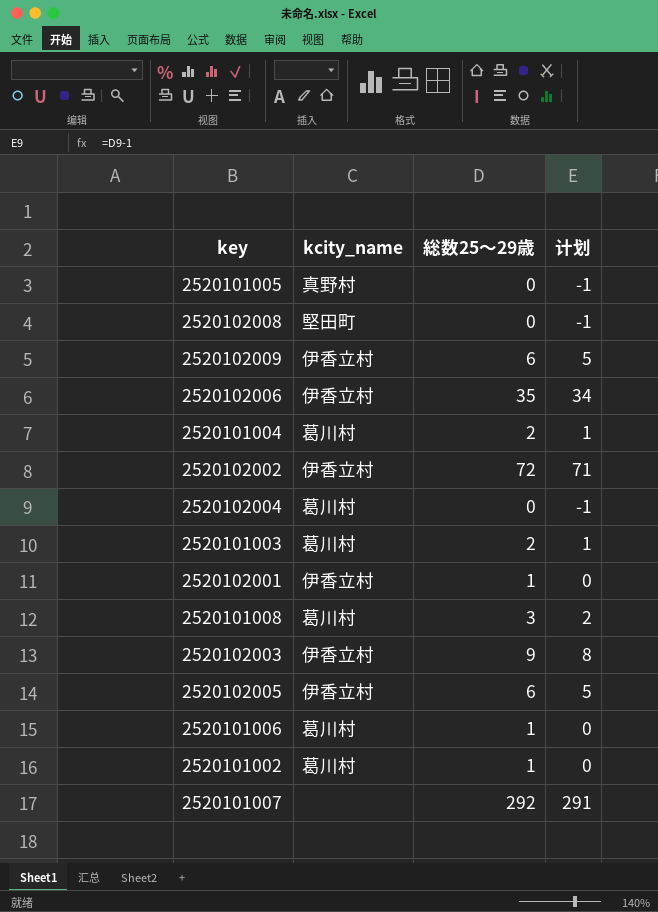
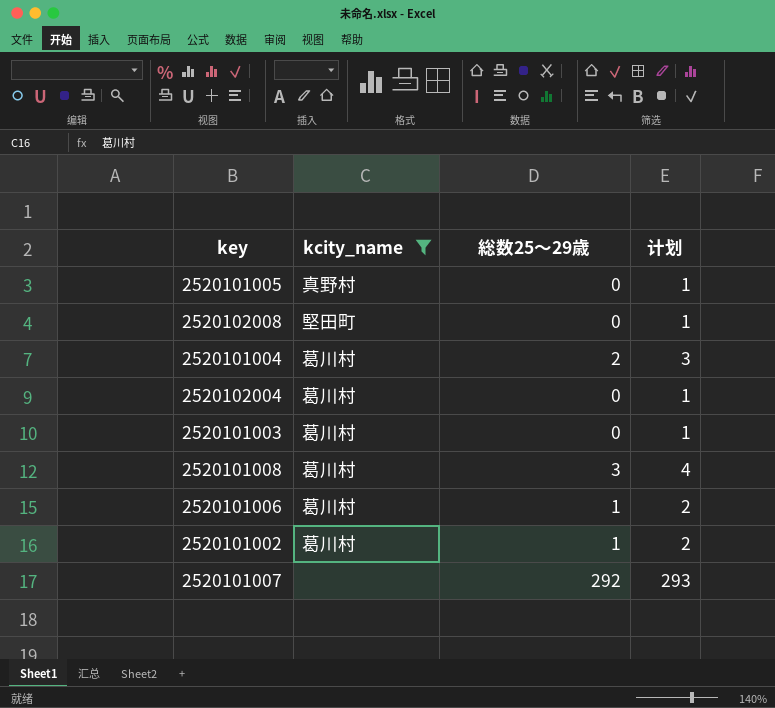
filter: none -> kcity_name != 伊香立村
column 计划 | formula: [総数25～29歳] - 1 -> [総数25～29歳] + 1
2520101003 | 総数25～29歳: 2 -> 0

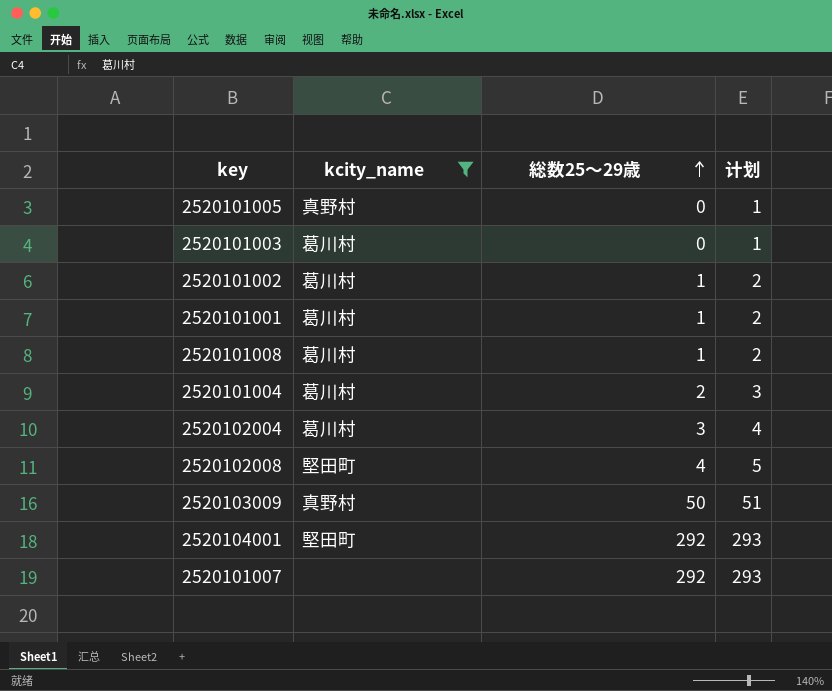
row order: none -> 総数25～29歳 ascending
row 2520101006: 葛川村 | 1 | 2 -> none
row 2520101001: none -> 葛川村 | 1 | 2
2520101008 | 総数25～29歳: 3 -> 1
2520101008 | 计划: 4 -> 2
2520102004 | 総数25～29歳: 0 -> 3
2520102004 | 计划: 1 -> 4
2520102008 | 総数25～29歳: 0 -> 4
2520102008 | 计划: 1 -> 5
row 2520103009: none -> 真野村 | 50 | 51
row 2520104001: none -> 堅田町 | 292 | 293

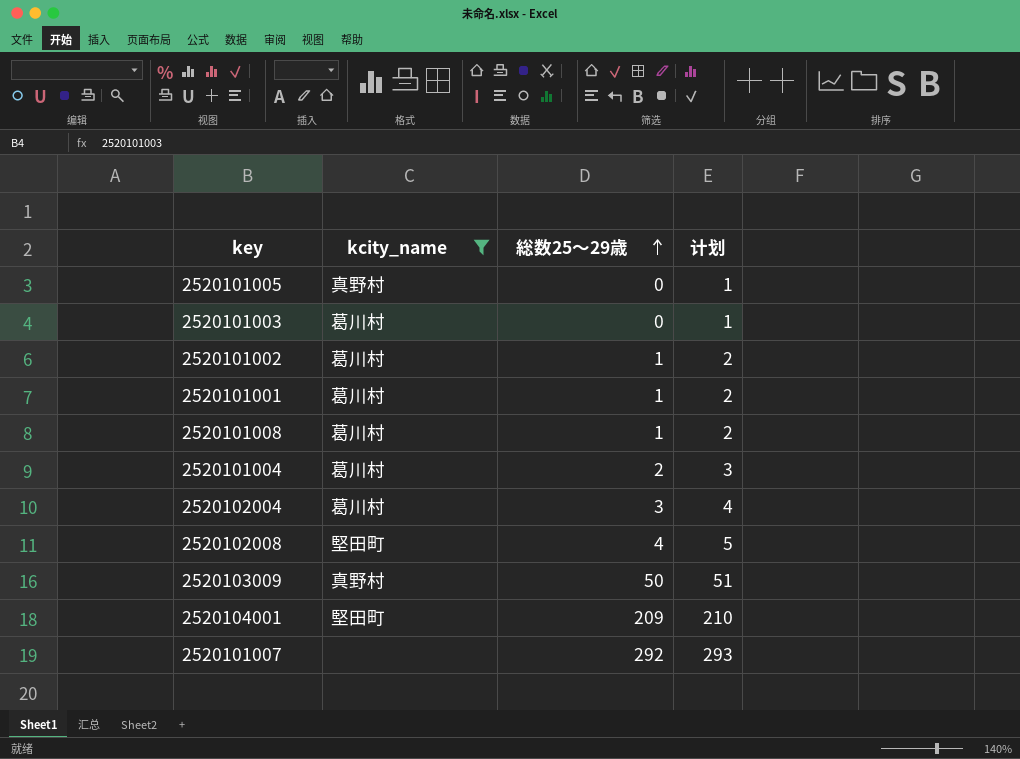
2520104001 | 総数25～29歳: 292 -> 209
2520104001 | 计划: 293 -> 210

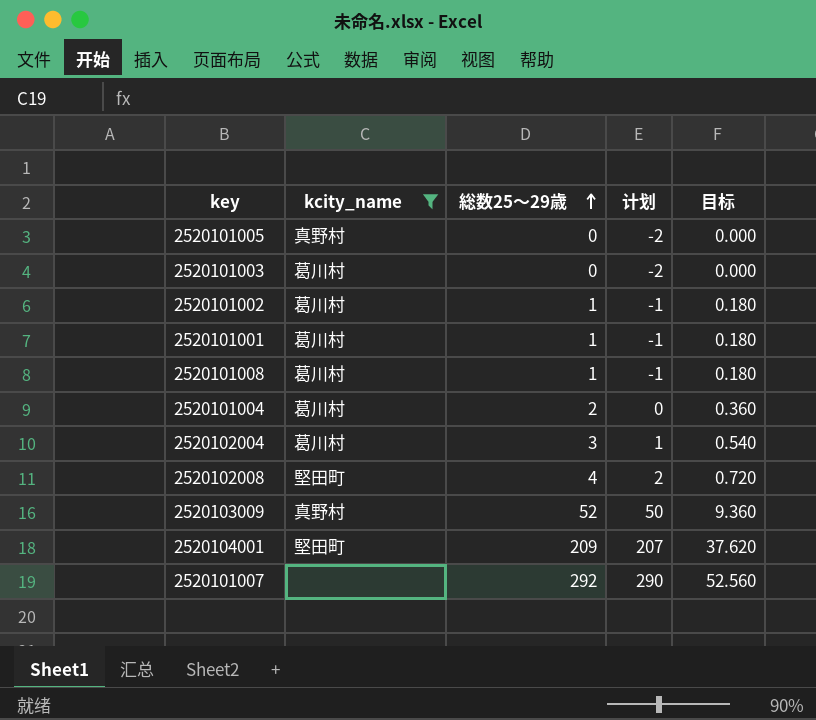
column 计划 | formula: [総数25～29歳] + 1 -> [総数25～29歳] - 2
column 目标 | formula: none -> [総数25～29歳] * 0.18
2520103009 | 総数25～29歳: 50 -> 52

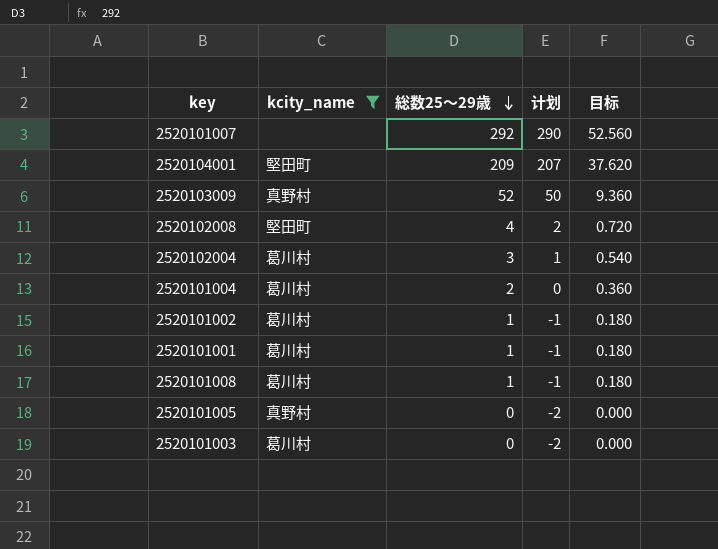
row order: 総数25～29歳 ascending -> 総数25～29歳 descending

